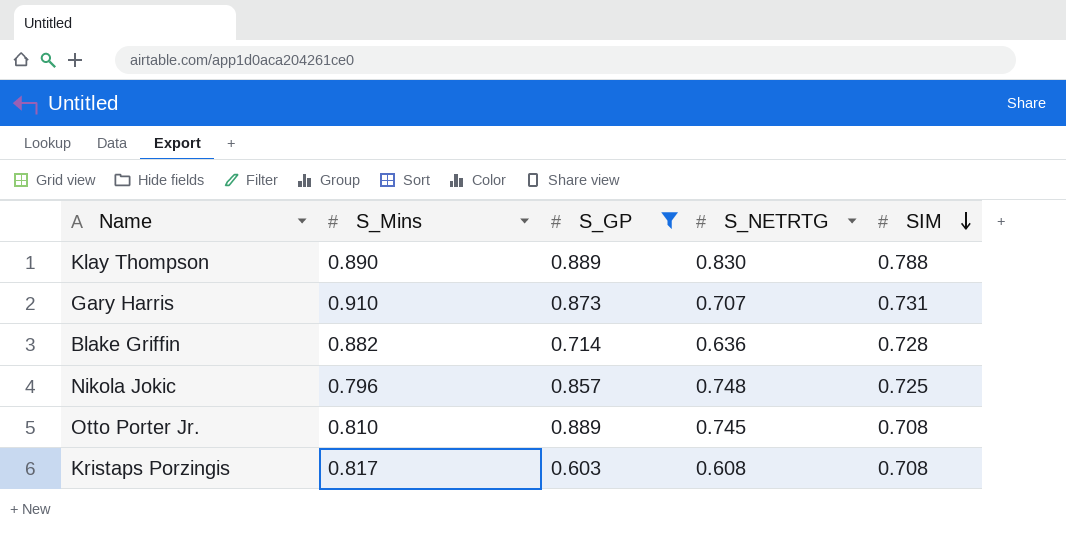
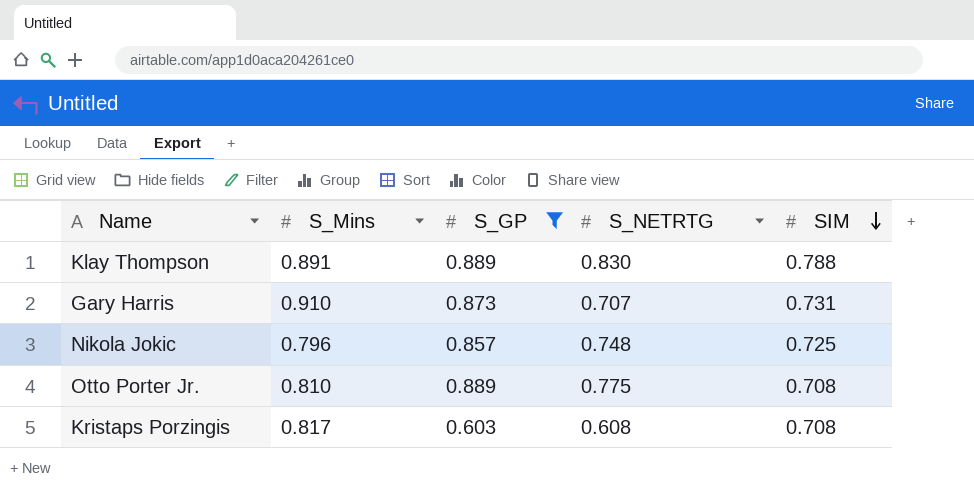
row Blake Griffin: 0.882 | 0.714 | 0.636 | 0.728 -> none
Klay Thompson | S_Mins: 0.890 -> 0.891
Otto Porter Jr. | S_NETRTG: 0.745 -> 0.775

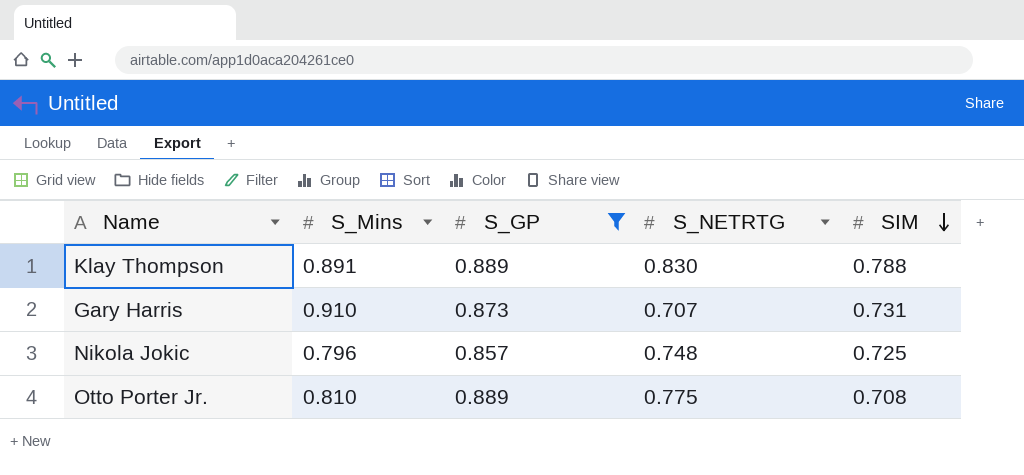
row Kristaps Porzingis: 0.817 | 0.603 | 0.608 | 0.708 -> none

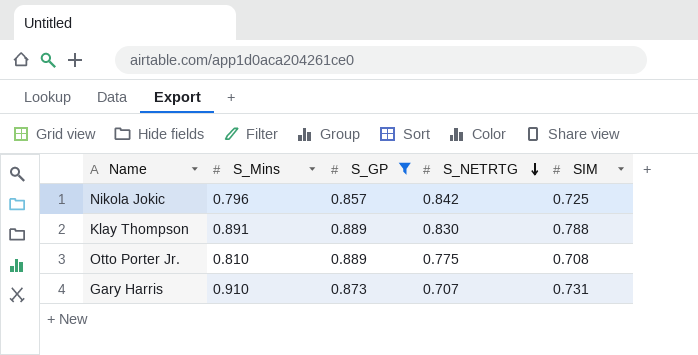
row order: SIM descending -> S_NETRTG descending
Nikola Jokic | S_NETRTG: 0.748 -> 0.842

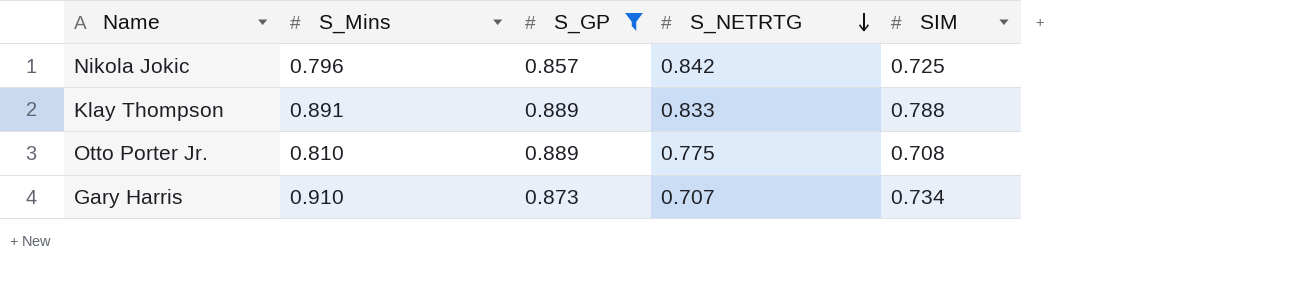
Klay Thompson | S_NETRTG: 0.830 -> 0.833
Gary Harris | SIM: 0.731 -> 0.734

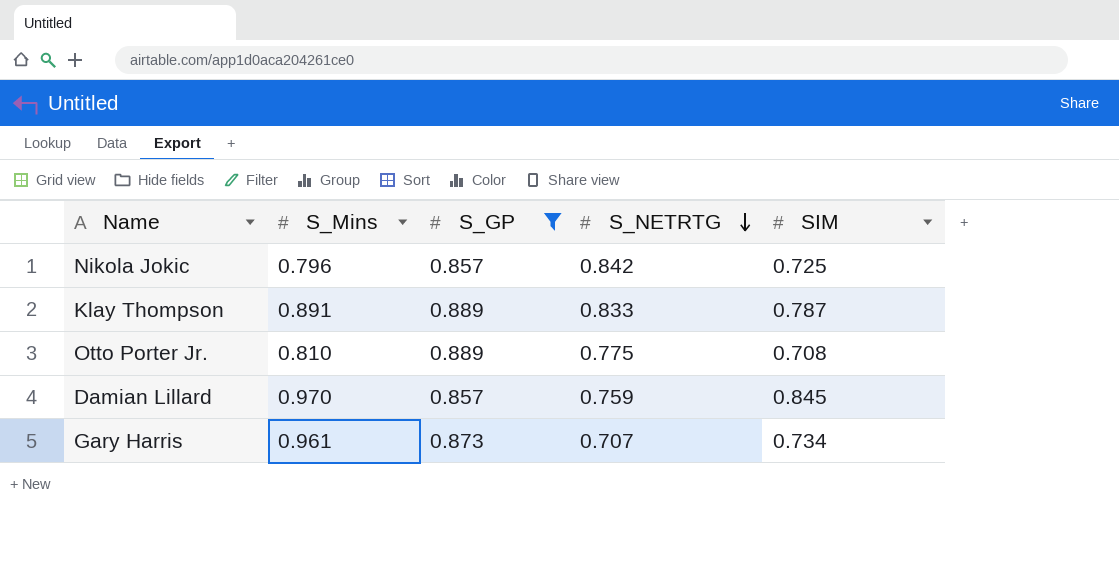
Klay Thompson | SIM: 0.788 -> 0.787
row Damian Lillard: none -> 0.970 | 0.857 | 0.759 | 0.845
Gary Harris | S_Mins: 0.910 -> 0.961

